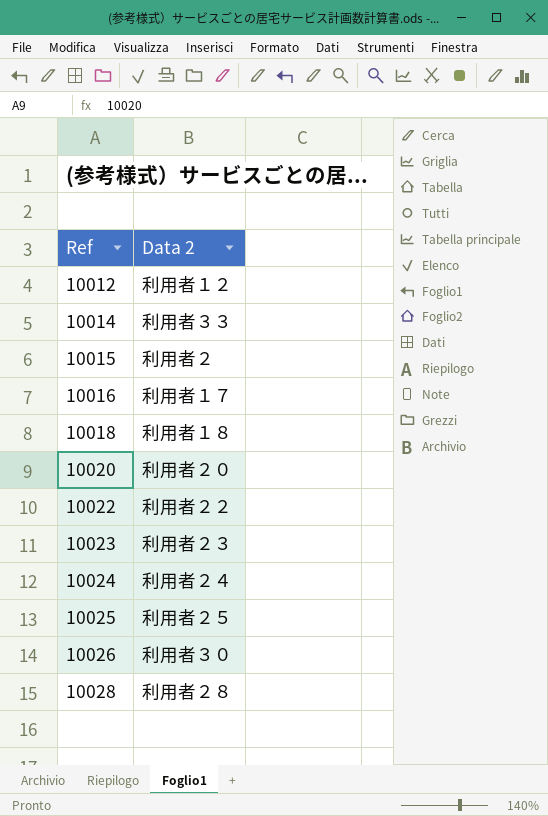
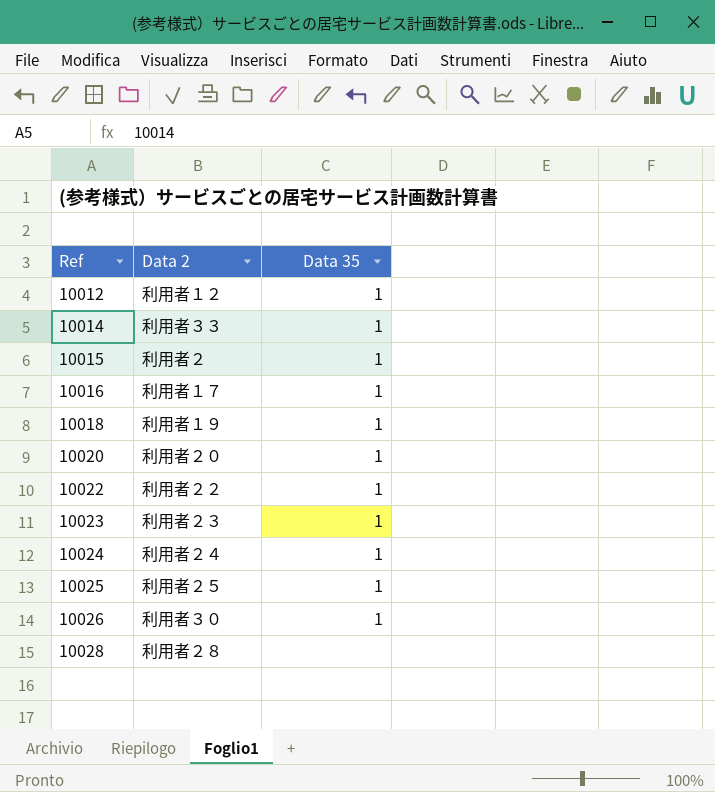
column Data 35 | position: none -> 3
10018 | Data 2: 利用者１８ -> 利用者１９

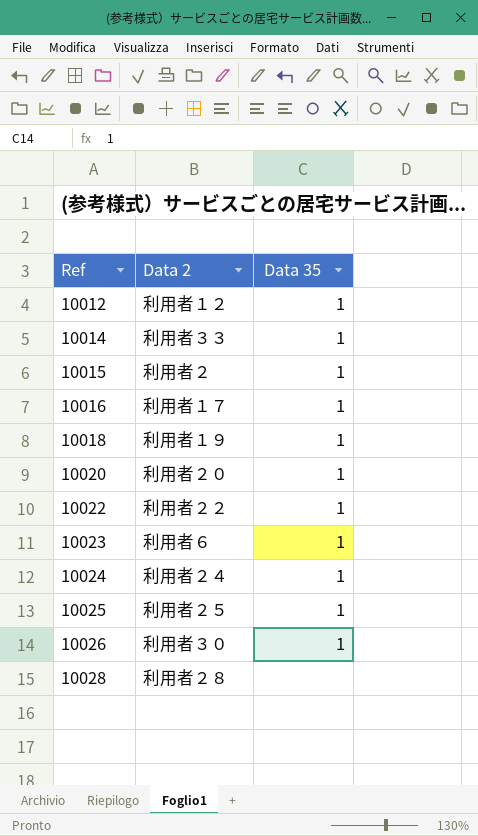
10023 | Data 2: 利用者２３ -> 利用者６

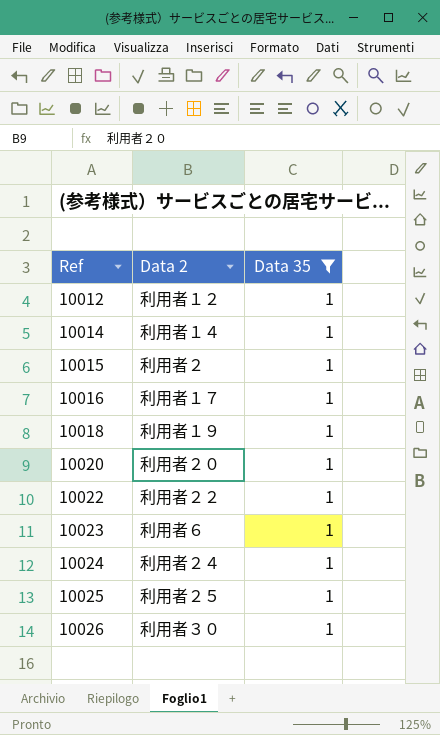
filter: none -> Data 35 = 1
10014 | Data 2: 利用者３３ -> 利用者１４

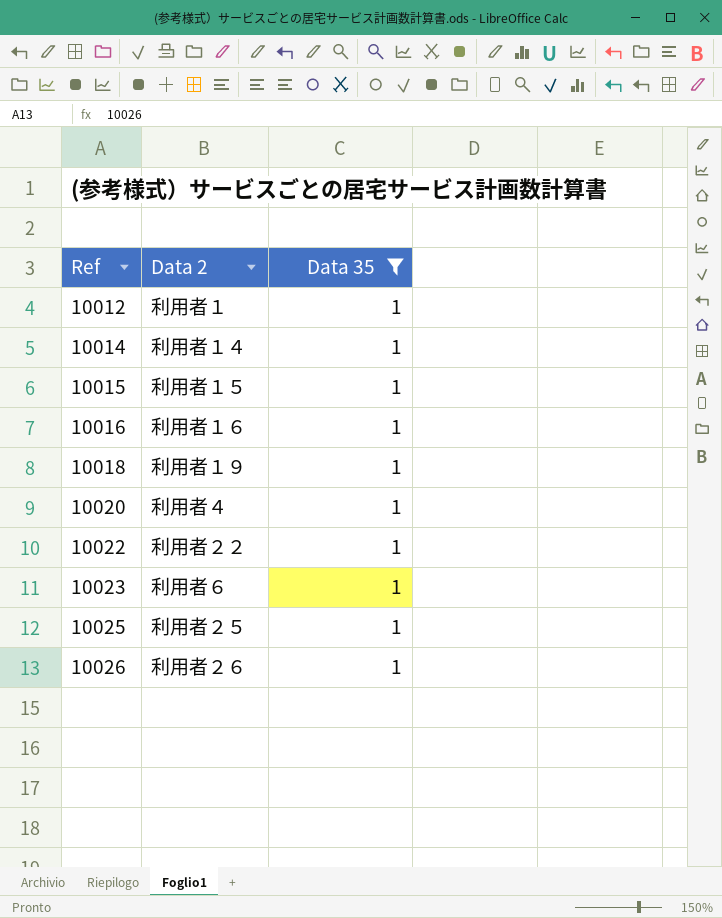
row 10024: 利用者２４ | 1 -> none
10012 | Data 2: 利用者１２ -> 利用者１
10015 | Data 2: 利用者２ -> 利用者１５
10016 | Data 2: 利用者１７ -> 利用者１６
10020 | Data 2: 利用者２０ -> 利用者４
10026 | Data 2: 利用者３０ -> 利用者２６

